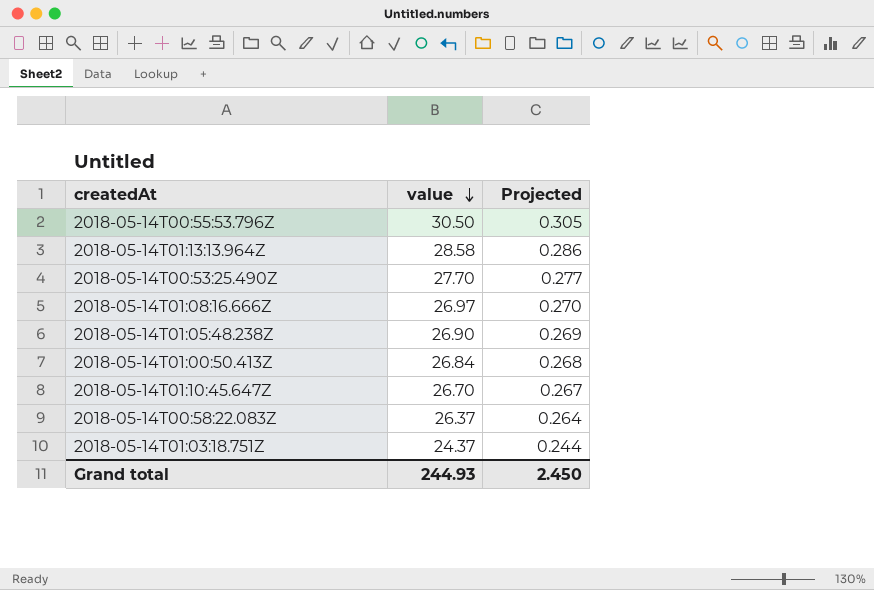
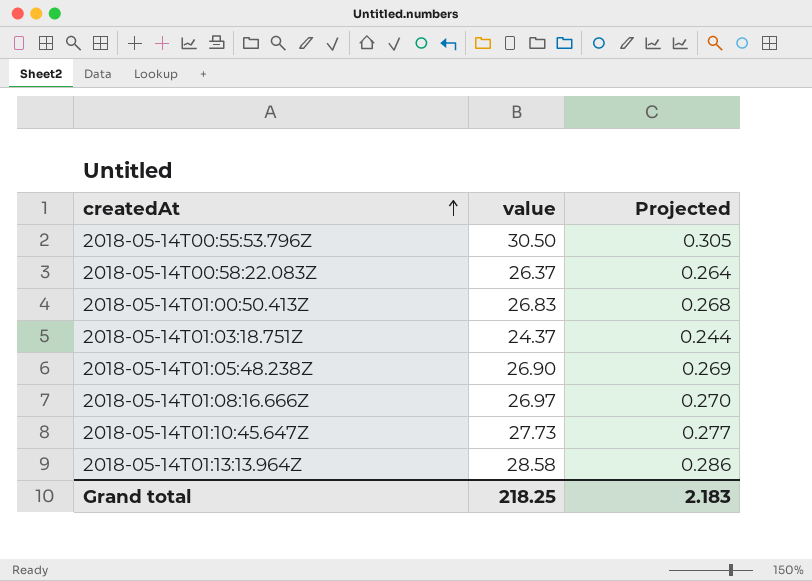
row order: value descending -> createdAt ascending
row 2018-05-14T00:53:25.490Z: 27.70 | 0.277 -> none
2018-05-14T01:00:50.413Z | value: 26.84 -> 26.83
2018-05-14T01:10:45.647Z | value: 26.70 -> 27.73
2018-05-14T01:10:45.647Z | Projected: 0.267 -> 0.277
Grand total | value: 244.93 -> 218.25
Grand total | Projected: 2.450 -> 2.183

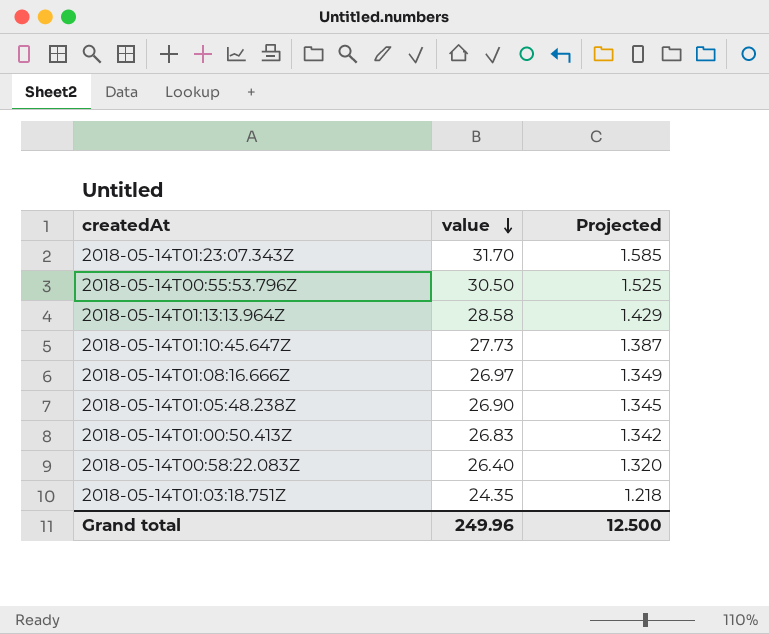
row order: createdAt ascending -> value descending
column Projected | formula: [value] * 0.01 -> [value] * 0.05
row 2018-05-14T01:23:07.343Z: none -> 31.70 | 1.585
2018-05-14T00:58:22.083Z | value: 26.37 -> 26.40
2018-05-14T01:03:18.751Z | value: 24.37 -> 24.35
Grand total | value: 218.25 -> 249.96
Grand total | Projected: 2.183 -> 12.500

